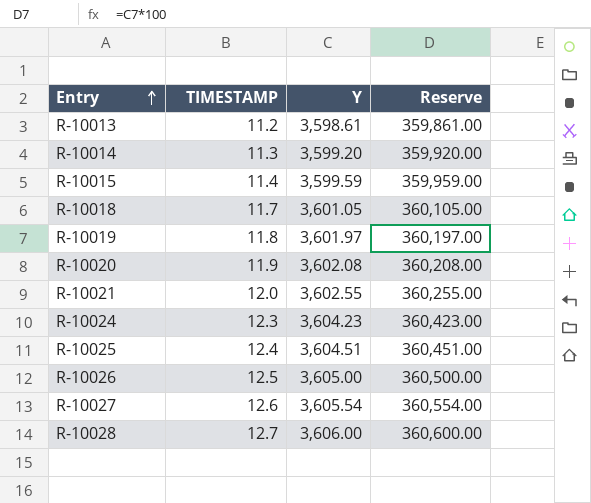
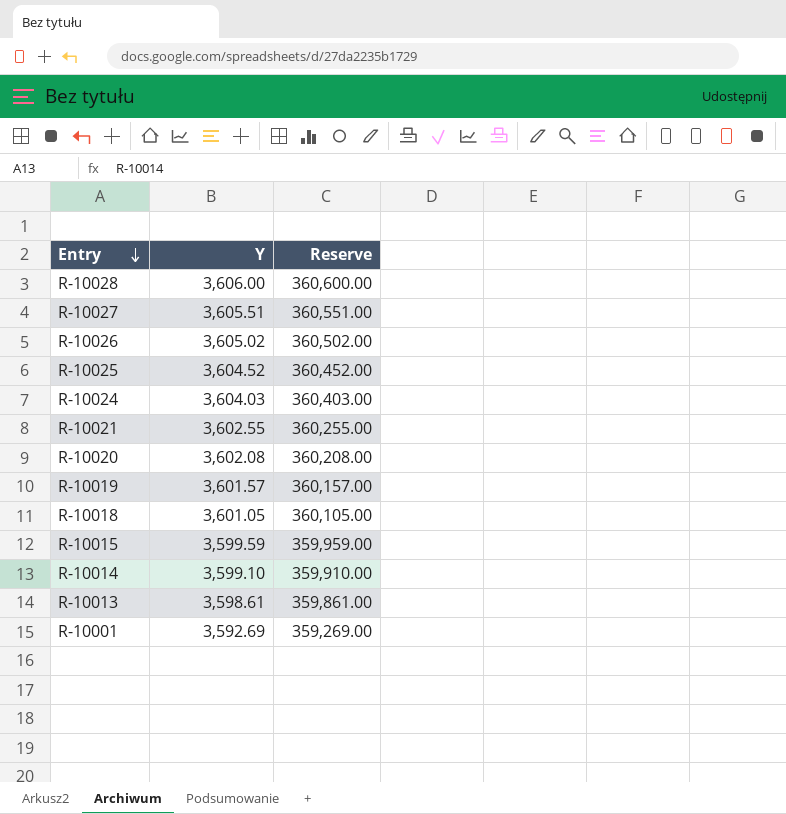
row order: Entry ascending -> Entry descending
column TIMESTAMP | position: 2 -> none
R-10027 | Y: 3,605.54 -> 3,605.51
R-10027 | Reserve: 360,554.00 -> 360,551.00
R-10026 | Y: 3,605.00 -> 3,605.02
R-10026 | Reserve: 360,500.00 -> 360,502.00
R-10025 | Y: 3,604.51 -> 3,604.52
R-10025 | Reserve: 360,451.00 -> 360,452.00
R-10024 | Y: 3,604.23 -> 3,604.03
R-10024 | Reserve: 360,423.00 -> 360,403.00
R-10019 | Y: 3,601.97 -> 3,601.57
R-10019 | Reserve: 360,197.00 -> 360,157.00
R-10014 | Y: 3,599.20 -> 3,599.10
R-10014 | Reserve: 359,920.00 -> 359,910.00
row R-10001: none -> 3,592.69 | 359,269.00

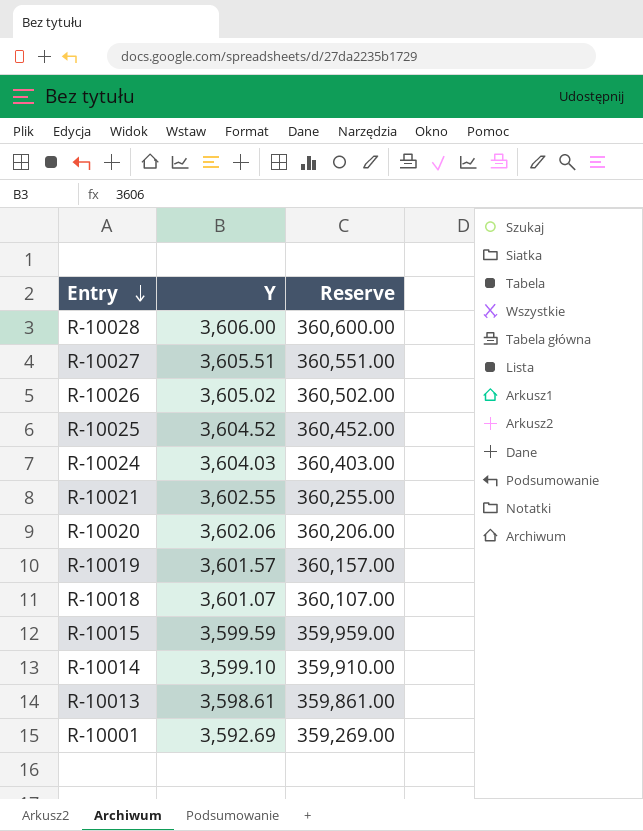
R-10020 | Y: 3,602.08 -> 3,602.06
R-10020 | Reserve: 360,208.00 -> 360,206.00
R-10018 | Y: 3,601.05 -> 3,601.07
R-10018 | Reserve: 360,105.00 -> 360,107.00

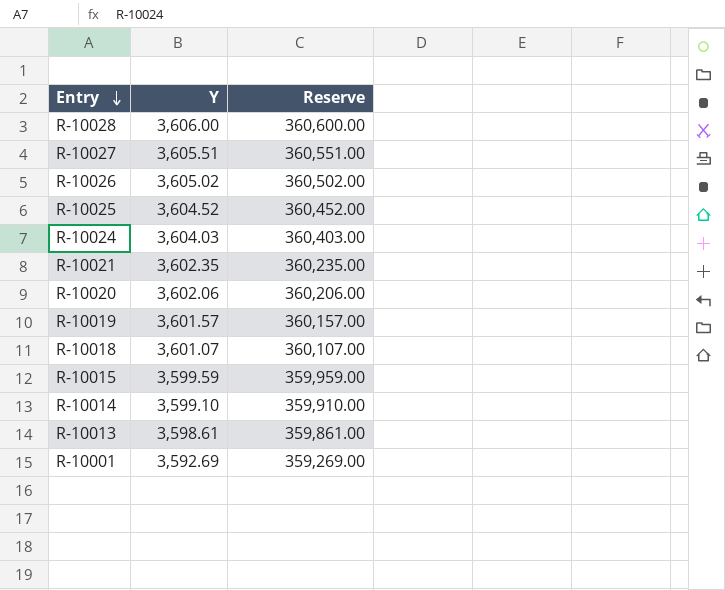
R-10021 | Y: 3,602.55 -> 3,602.35
R-10021 | Reserve: 360,255.00 -> 360,235.00

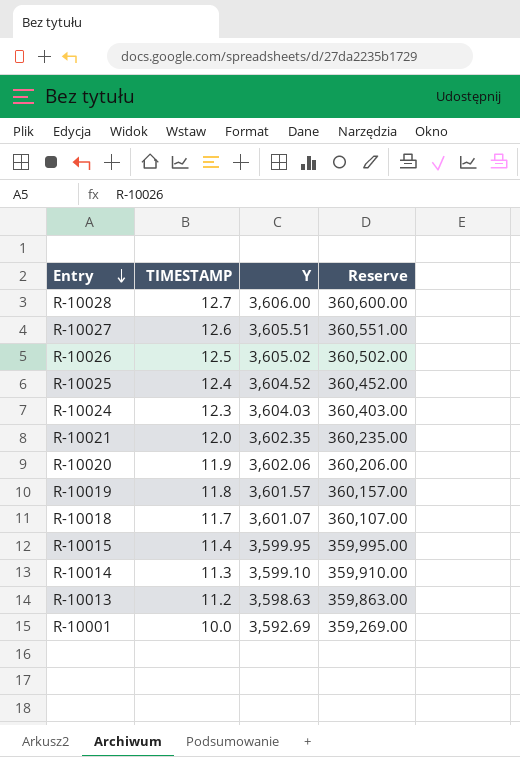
column TIMESTAMP | position: none -> 2
R-10015 | Y: 3,599.59 -> 3,599.95
R-10015 | Reserve: 359,959.00 -> 359,995.00
R-10013 | Y: 3,598.61 -> 3,598.63
R-10013 | Reserve: 359,861.00 -> 359,863.00

